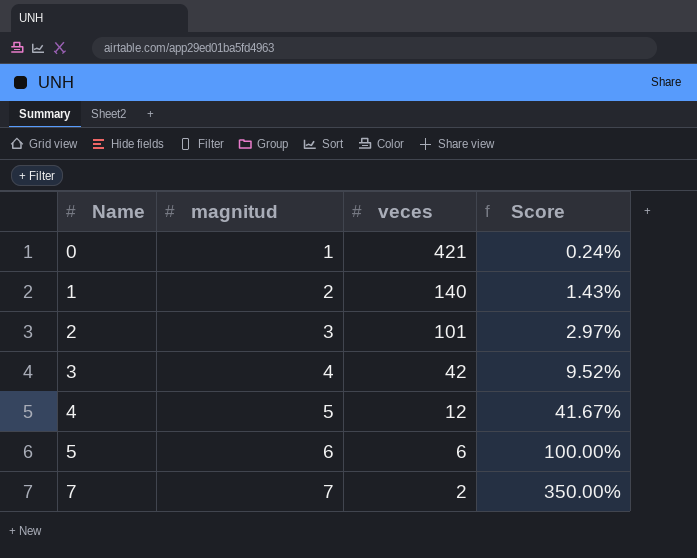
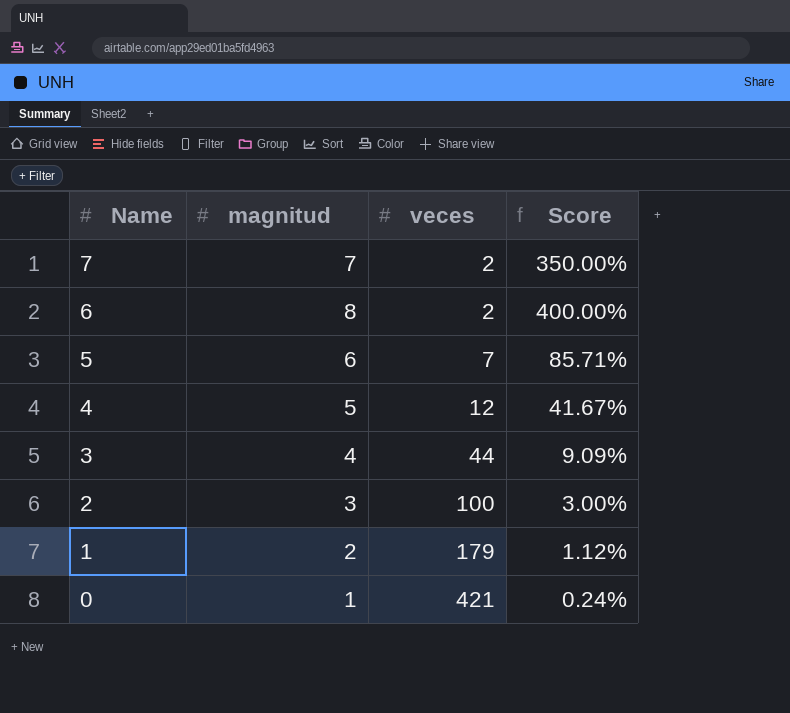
row order: Name ascending -> Name descending
row 6: none -> 8 | 2 | 400.00%
5 | veces: 6 -> 7
5 | Score: 100.00% -> 85.71%
3 | veces: 42 -> 44
3 | Score: 9.52% -> 9.09%
2 | veces: 101 -> 100
2 | Score: 2.97% -> 3.00%
1 | veces: 140 -> 179
1 | Score: 1.43% -> 1.12%

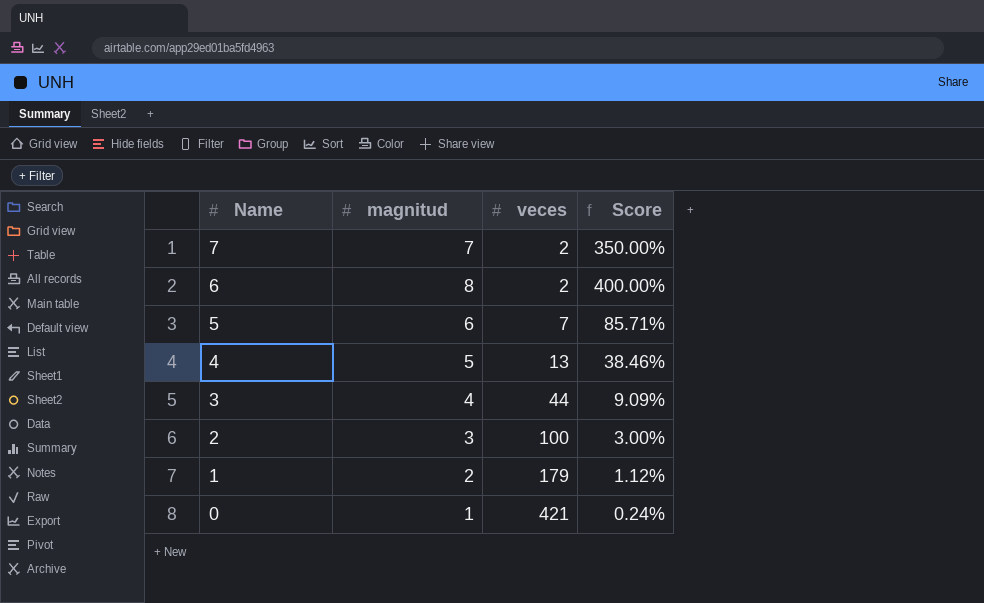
4 | veces: 12 -> 13
4 | Score: 41.67% -> 38.46%

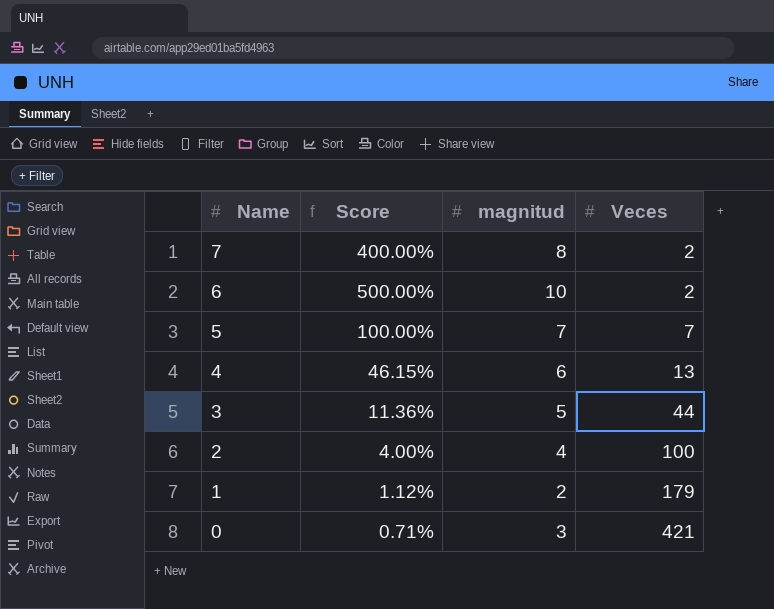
column Score | position: 4 -> 2
column name: veces -> Veces
7 | Score: 350.00% -> 400.00%
7 | magnitud: 7 -> 8
6 | Score: 400.00% -> 500.00%
6 | magnitud: 8 -> 10
5 | Score: 85.71% -> 100.00%
5 | magnitud: 6 -> 7
4 | Score: 38.46% -> 46.15%
4 | magnitud: 5 -> 6
3 | Score: 9.09% -> 11.36%
3 | magnitud: 4 -> 5
2 | Score: 3.00% -> 4.00%
2 | magnitud: 3 -> 4
0 | Score: 0.24% -> 0.71%
0 | magnitud: 1 -> 3

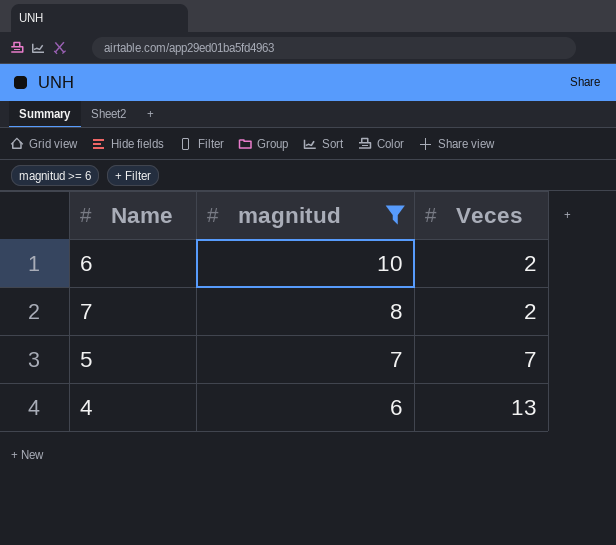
filter: none -> magnitud >= 6
row order: Name descending -> magnitud descending
column Score | formula: [magnitud] / [Veces] -> none

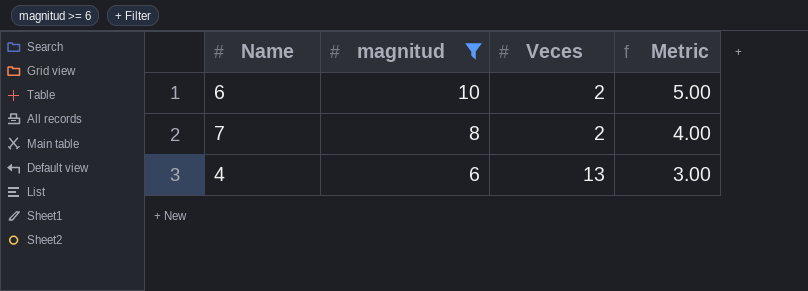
column Metric | formula: none -> [magnitud] * 0.5
row 5: 7 | 7 -> none

